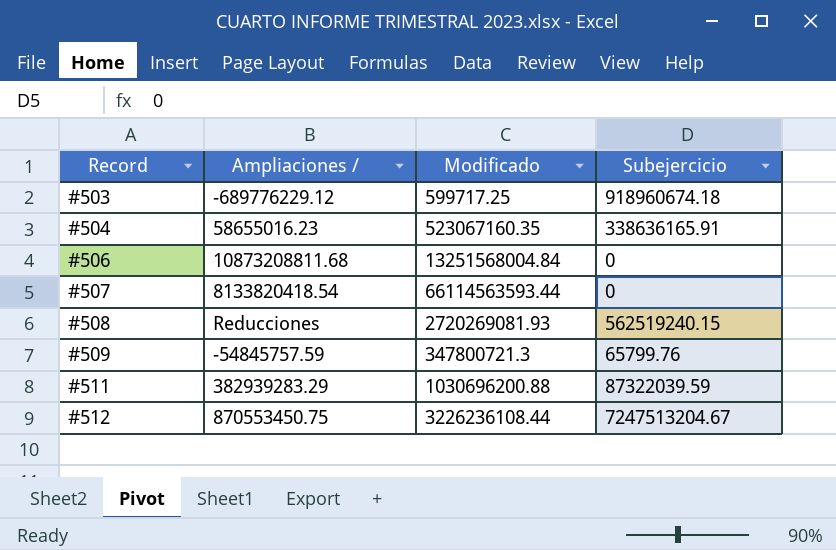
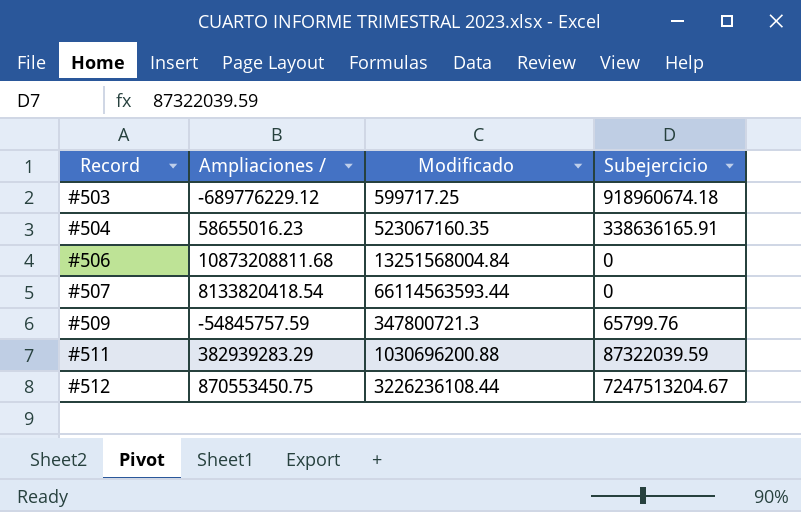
row #508: Reducciones | 2720269081.93 | 562519240.15 -> none

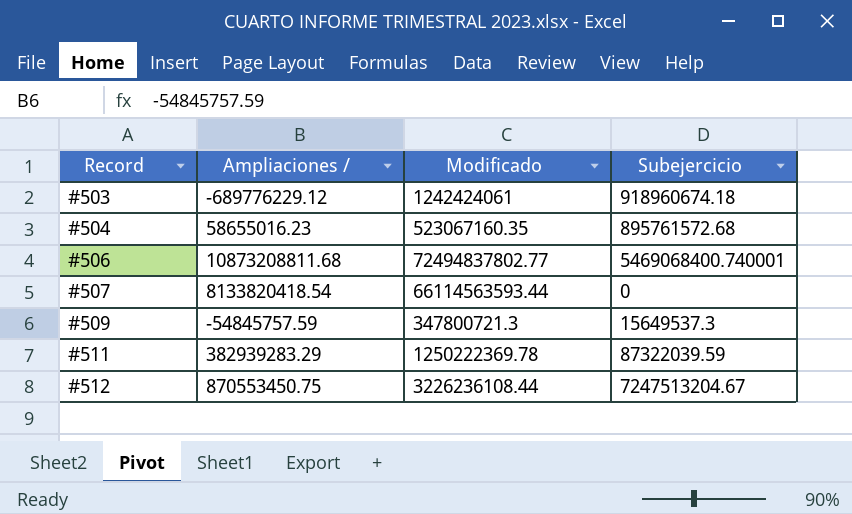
#503 | Modificado: 599717.25 -> 1242424061
#504 | Subejercicio: 338636165.91 -> 895761572.68
#506 | Modificado: 13251568004.84 -> 72494837802.77
#506 | Subejercicio: 0 -> 5469068400.740001
#509 | Subejercicio: 65799.76 -> 15649537.3
#511 | Modificado: 1030696200.88 -> 1250222369.78

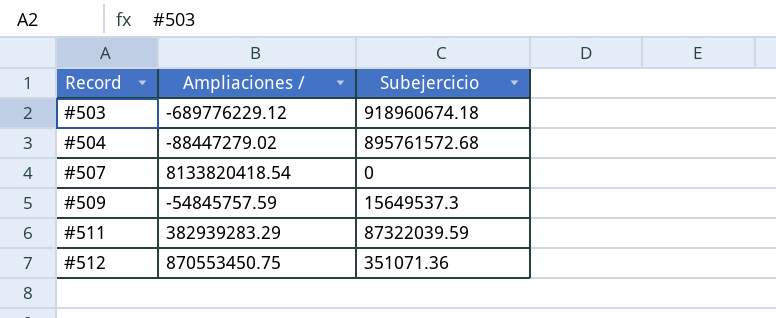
column Modificado | position: 3 -> none
row #506: 10873208811.68 | 72494837802.77 | 5469068400.740001 -> none
#504 | Ampliaciones /: 58655016.23 -> -88447279.02
#512 | Subejercicio: 7247513204.67 -> 351071.36

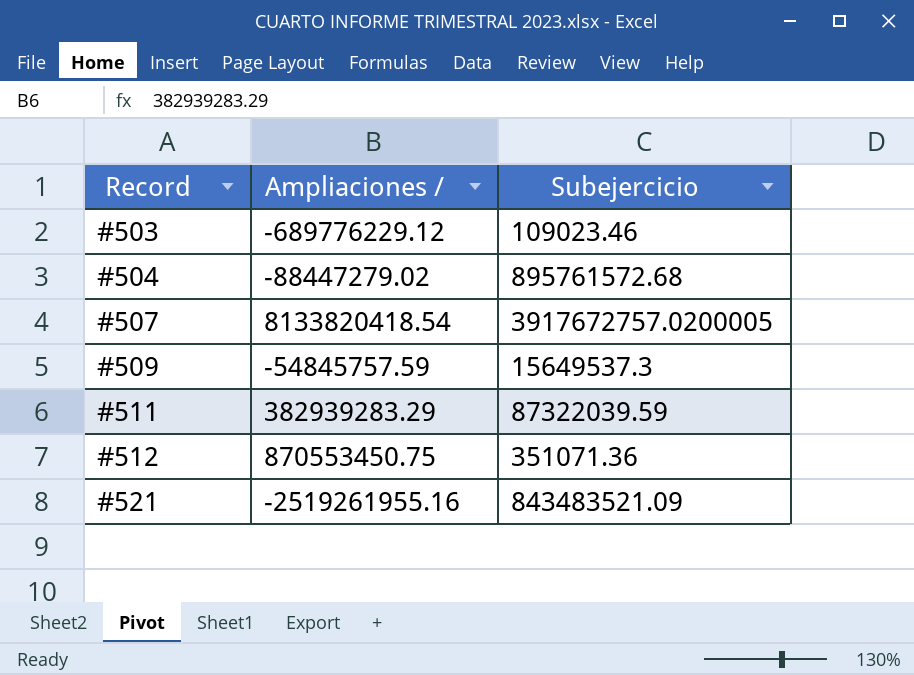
#503 | Subejercicio: 918960674.18 -> 109023.46
#507 | Subejercicio: 0 -> 3917672757.0200005
row #521: none -> -2519261955.16 | 843483521.09

